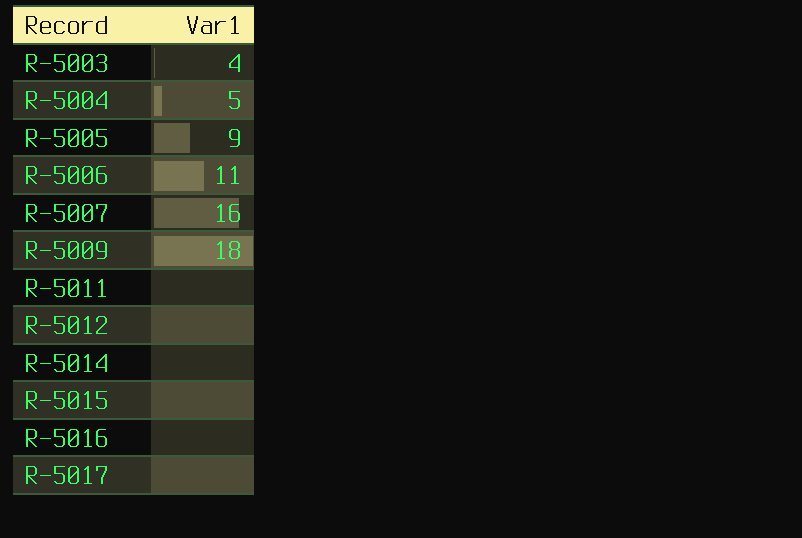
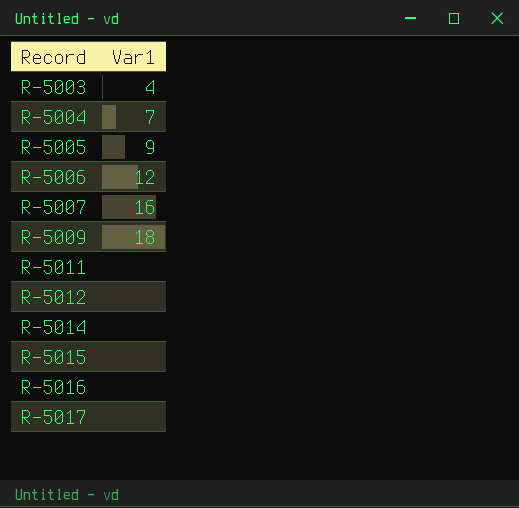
R-5004 | Var1: 5 -> 7
R-5006 | Var1: 11 -> 12

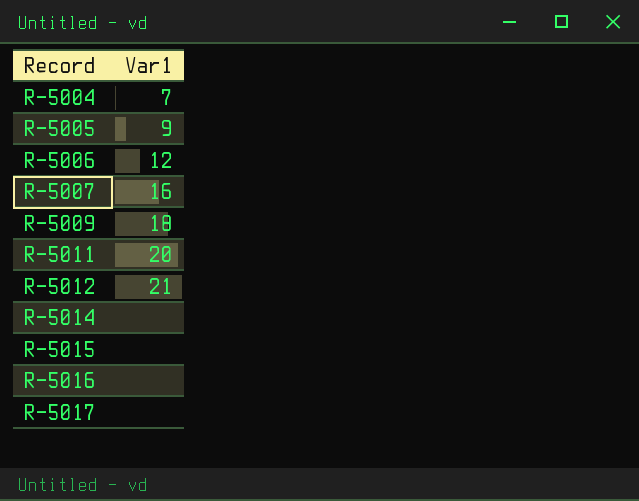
row R-5003: 4 -> none
R-5011 | Var1: none -> 20
R-5012 | Var1: none -> 21

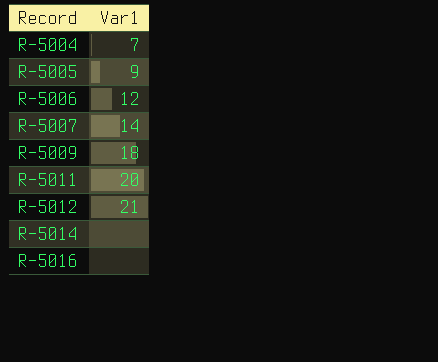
row R-5015: none -> none
row R-5017: none -> none
R-5007 | Var1: 16 -> 14

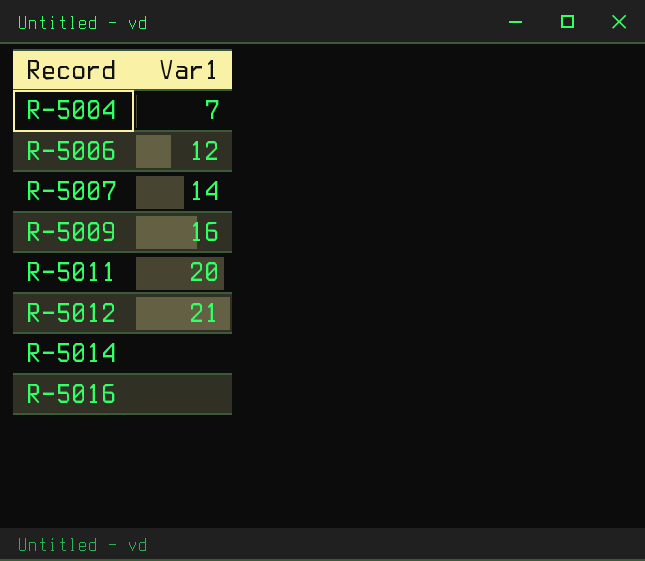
row R-5005: 9 -> none
R-5009 | Var1: 18 -> 16

